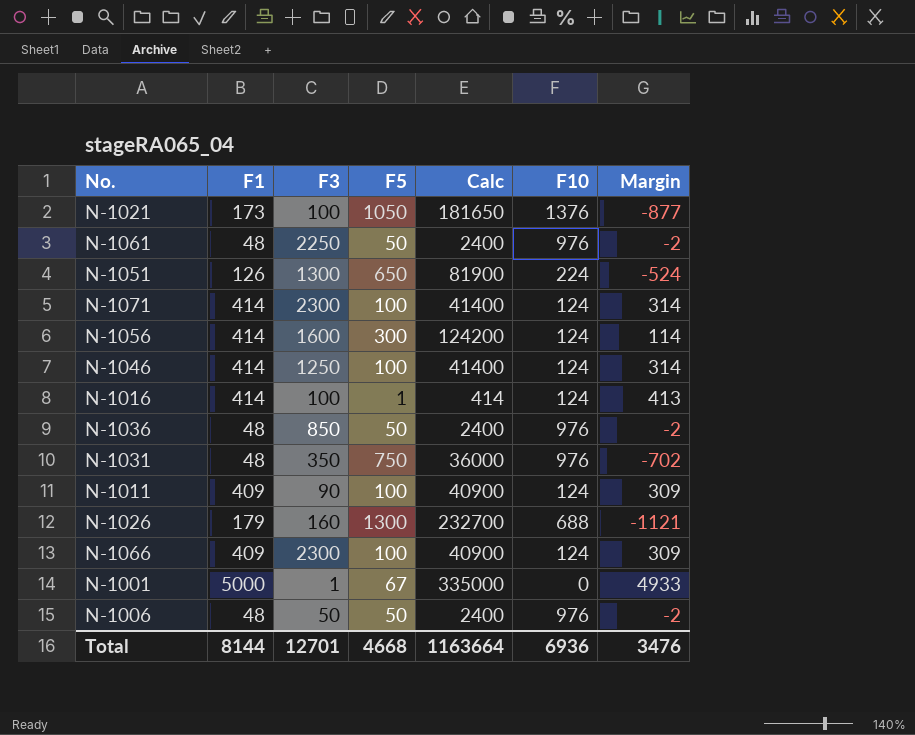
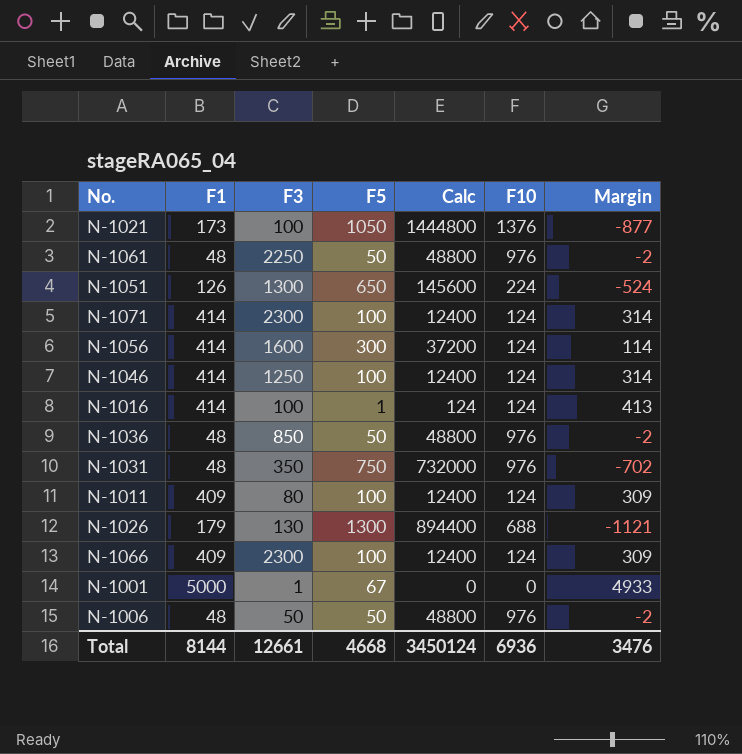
column Calc | formula: [F1] * [F5] -> [F5] * [F10]
N-1011 | F3: 90 -> 80
N-1026 | F3: 160 -> 130
Total | F3: 12701 -> 12661
Total | Calc: 1163664 -> 3450124

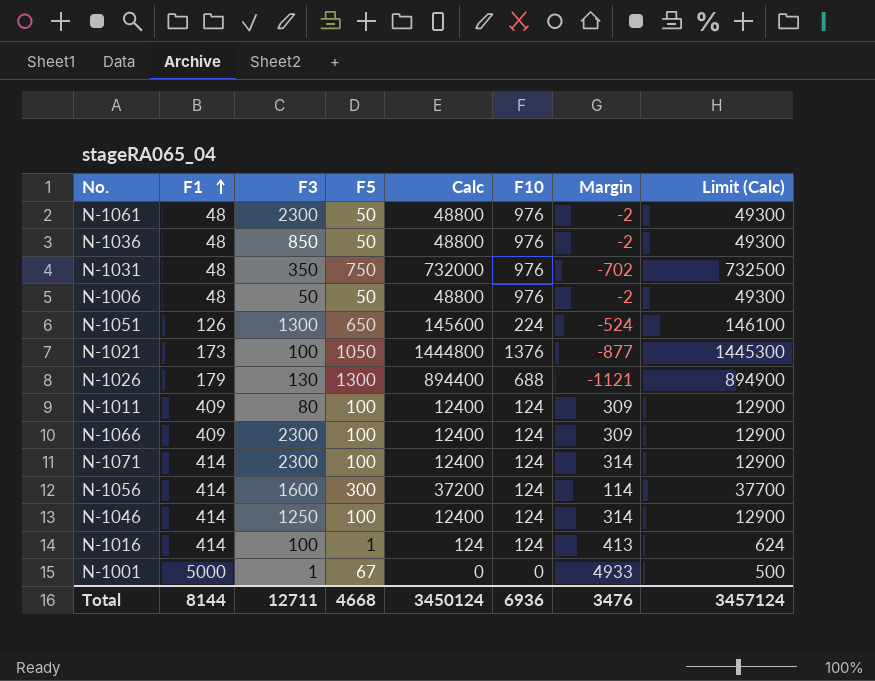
row order: none -> F1 ascending
column Limit (Calc) | formula: none -> [Calc] + 500
N-1061 | F3: 2250 -> 2300
Total | F3: 12661 -> 12711

